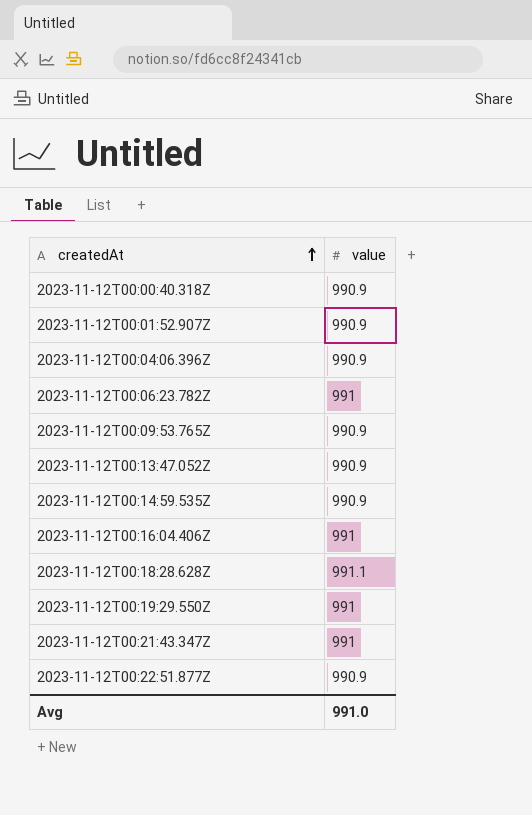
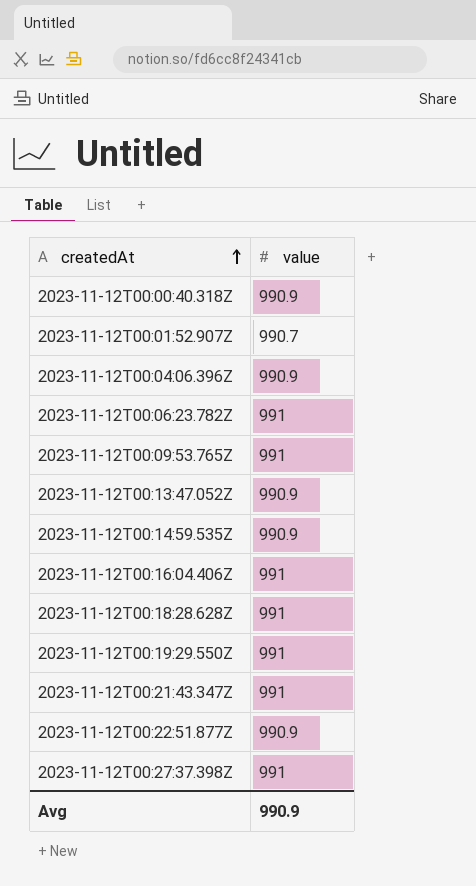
2023-11-12T00:01:52.907Z | value: 990.9 -> 990.7
2023-11-12T00:09:53.765Z | value: 990.9 -> 991
2023-11-12T00:18:28.628Z | value: 991.1 -> 991
row 2023-11-12T00:27:37.398Z: none -> 991
Avg | value: 991.0 -> 990.9

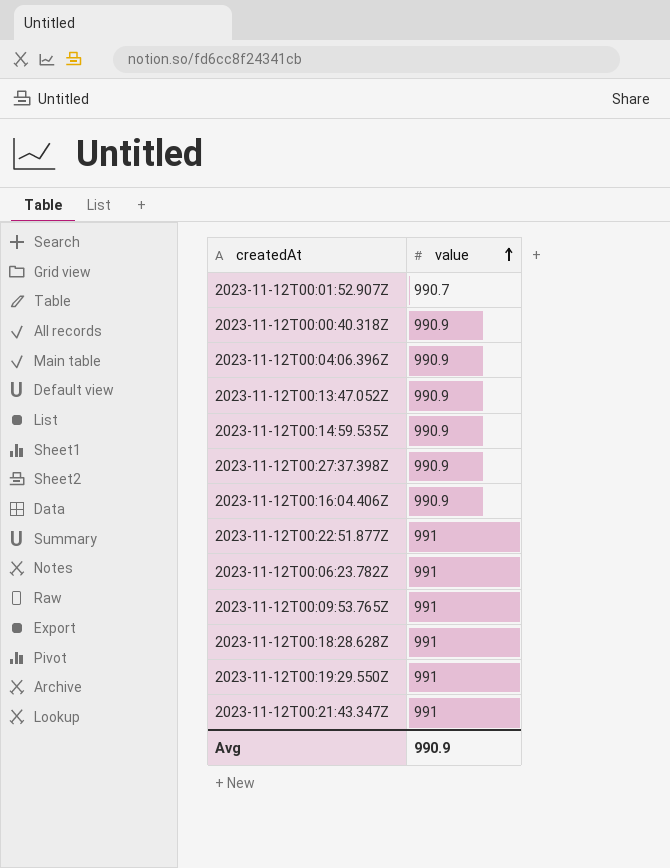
row order: createdAt ascending -> value ascending
2023-11-12T00:27:37.398Z | value: 991 -> 990.9
2023-11-12T00:16:04.406Z | value: 991 -> 990.9
2023-11-12T00:22:51.877Z | value: 990.9 -> 991

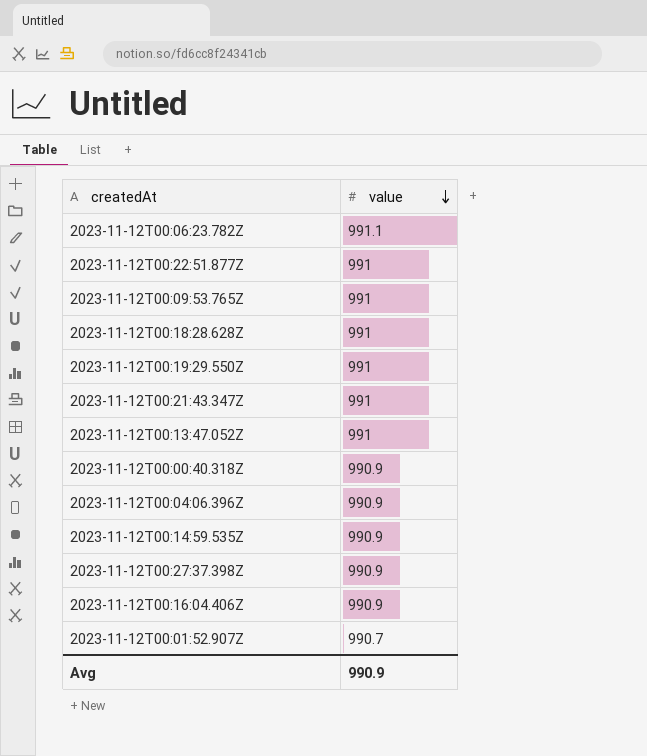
row order: value ascending -> value descending
2023-11-12T00:06:23.782Z | value: 991 -> 991.1
2023-11-12T00:13:47.052Z | value: 990.9 -> 991

